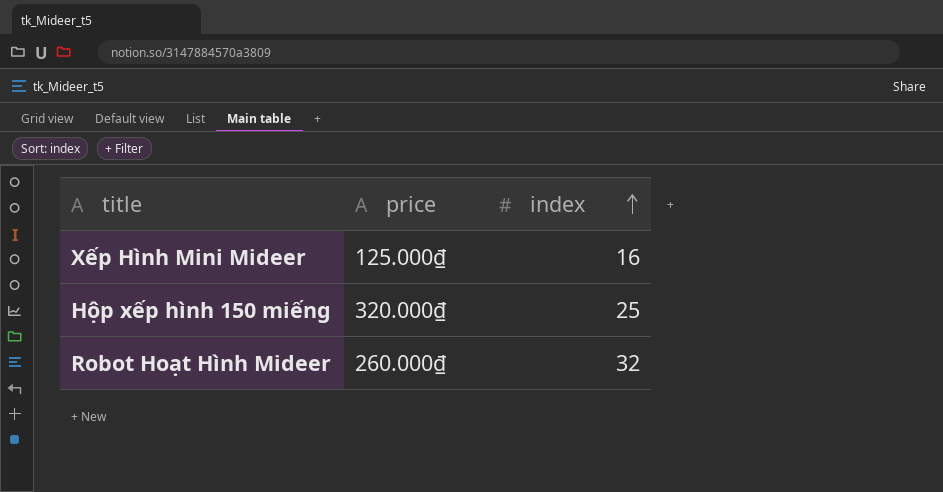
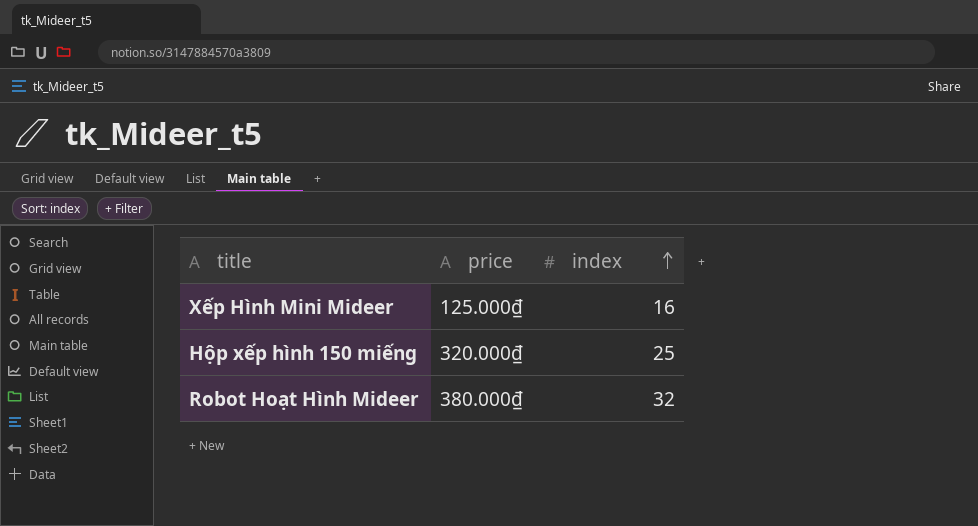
Robot Hoạt Hình Mideer | price: 260.000₫ -> 380.000₫

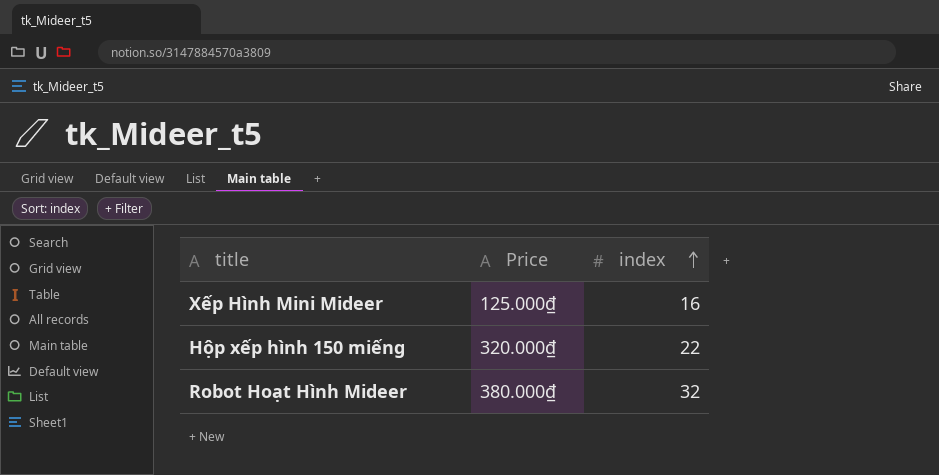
column name: price -> Price
Hộp xếp hình 150 miếng | index: 25 -> 22

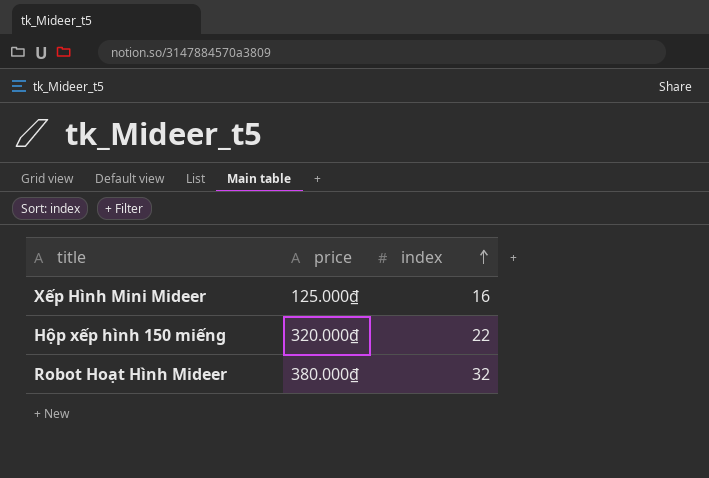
column name: Price -> price

